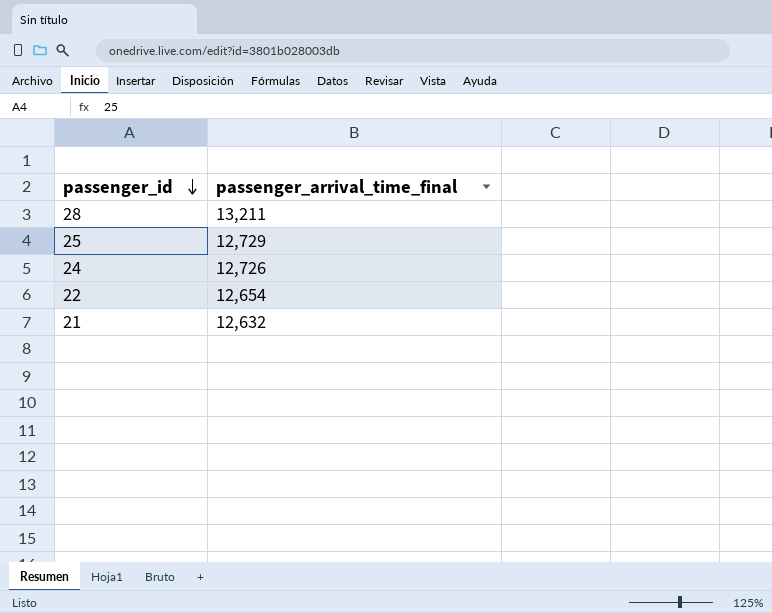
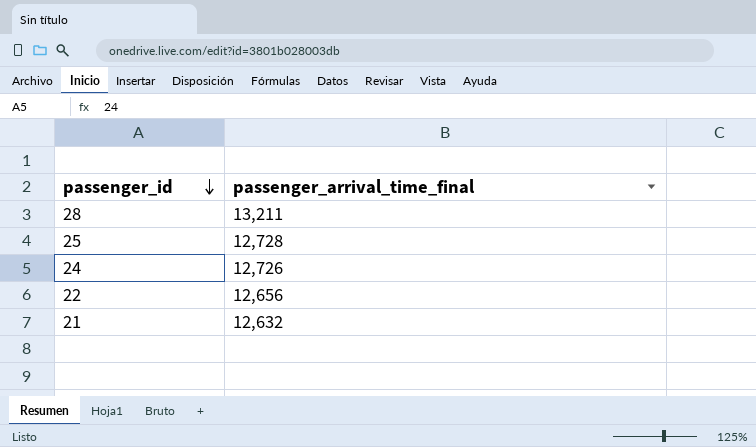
25 | passenger_arrival_time_final: 12,729 -> 12,728
22 | passenger_arrival_time_final: 12,654 -> 12,656

